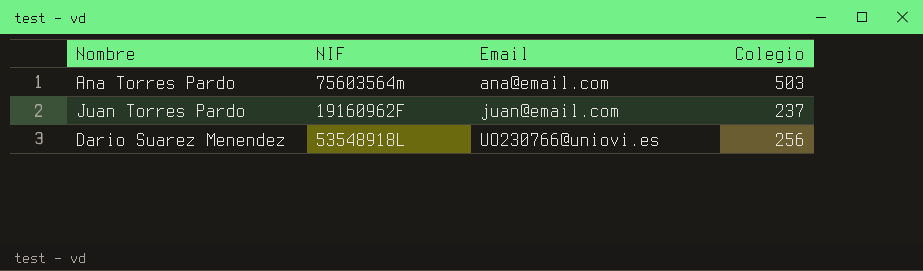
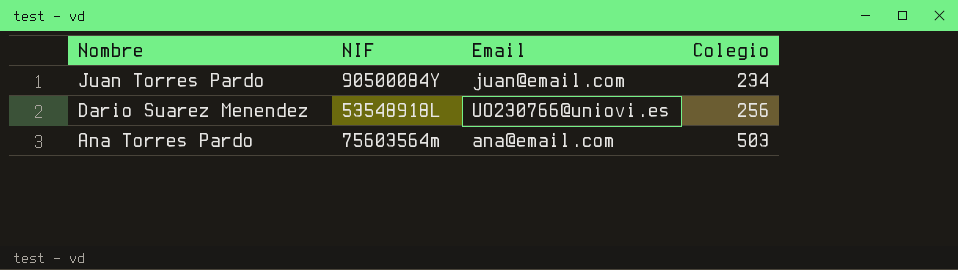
row order: Email ascending -> Nombre descending
Juan Torres Pardo | NIF: 19160962F -> 90500084Y
Juan Torres Pardo | Colegio: 237 -> 234

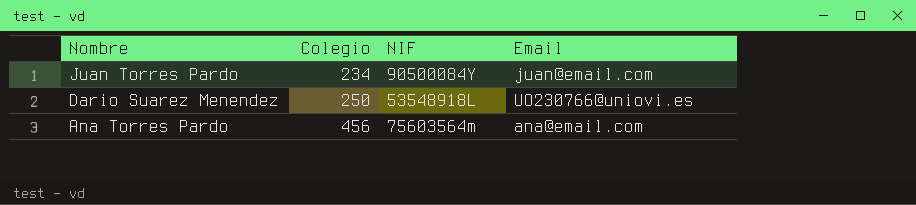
column Colegio | position: 4 -> 2
Dario Suarez Menendez | Colegio: 256 -> 250
Ana Torres Pardo | Colegio: 503 -> 456

